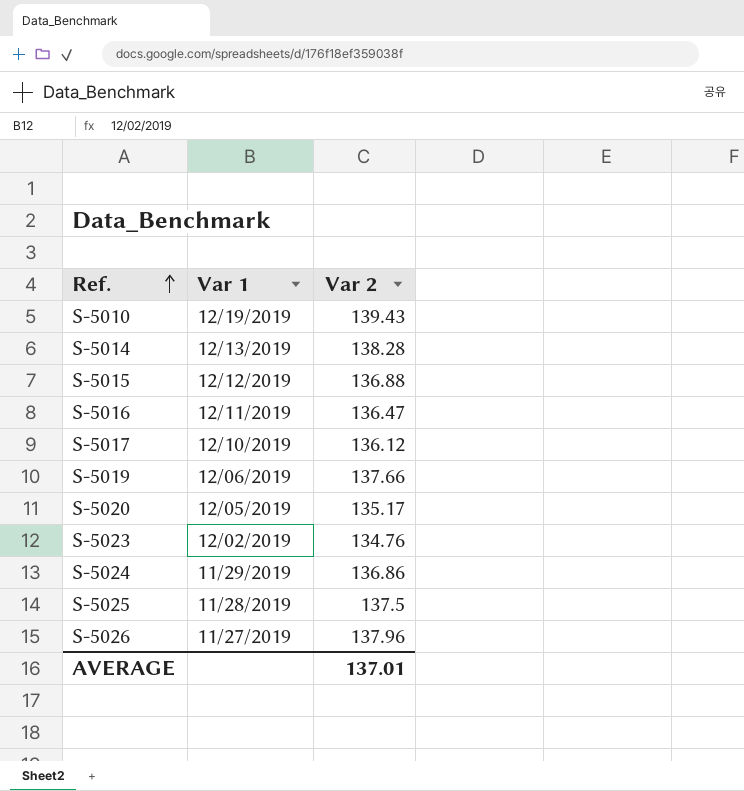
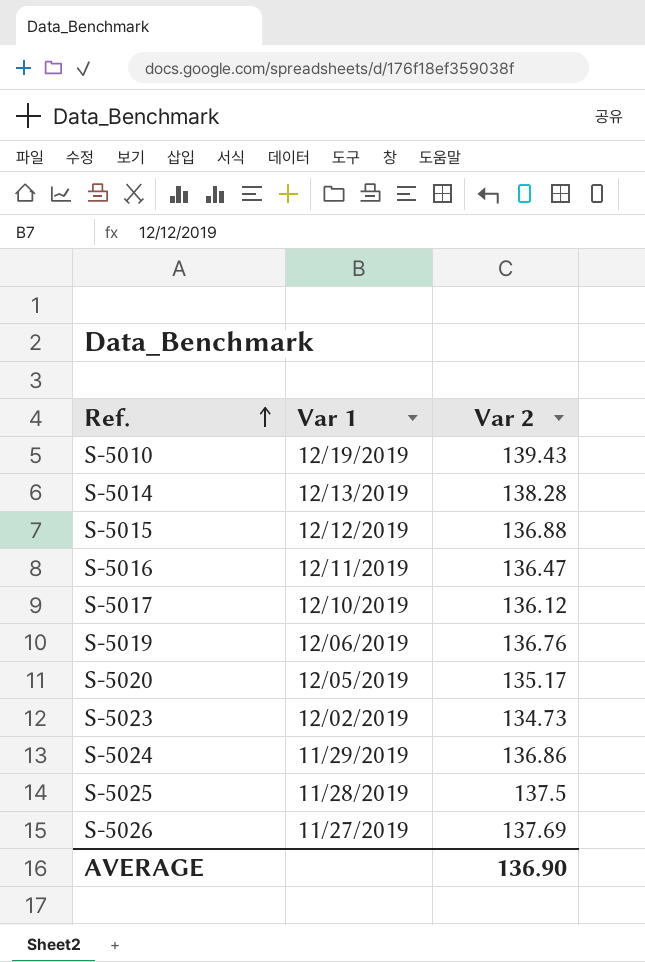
S-5019 | Var 2: 137.66 -> 136.76
S-5023 | Var 2: 134.76 -> 134.73
S-5026 | Var 2: 137.96 -> 137.69
AVERAGE | Var 2: 137.01 -> 136.90

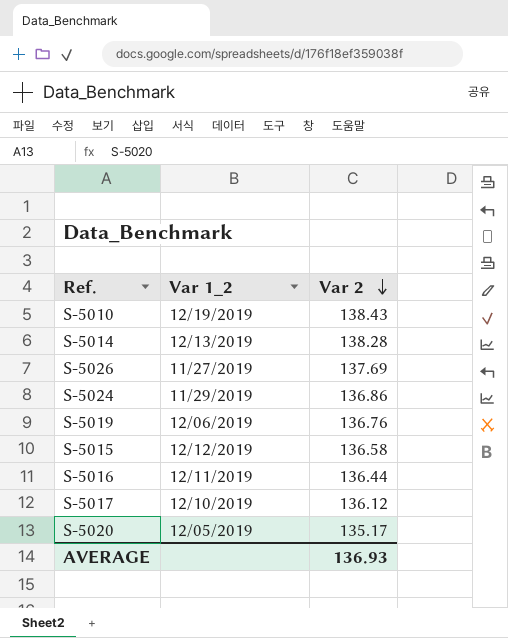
row order: Ref. ascending -> Var 2 descending
column name: Var 1 -> Var 1_2
row S-5023: 12/02/2019 | 134.73 -> none
row S-5025: 11/28/2019 | 137.5 -> none
S-5010 | Var 2: 139.43 -> 138.43
S-5015 | Var 2: 136.88 -> 136.58
S-5016 | Var 2: 136.47 -> 136.44
AVERAGE | Var 2: 136.90 -> 136.93

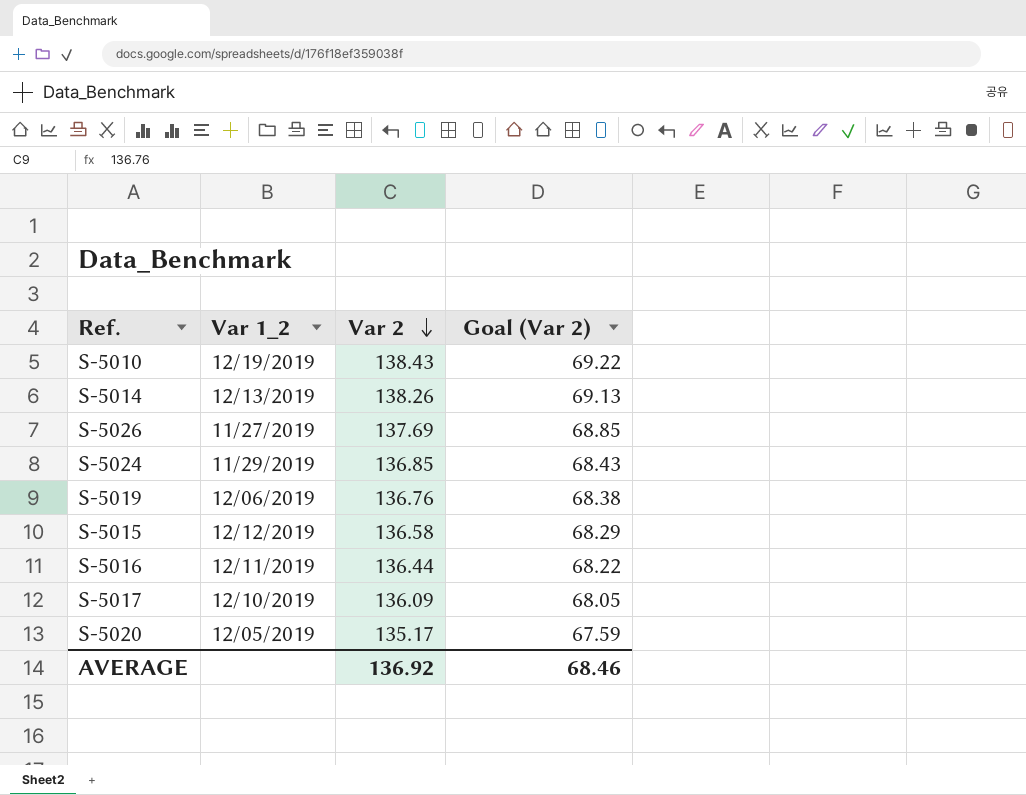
column Goal (Var 2) | formula: none -> [Var 2] * 0.5
S-5014 | Var 2: 138.28 -> 138.26
S-5024 | Var 2: 136.86 -> 136.85
S-5017 | Var 2: 136.12 -> 136.09
AVERAGE | Var 2: 136.93 -> 136.92

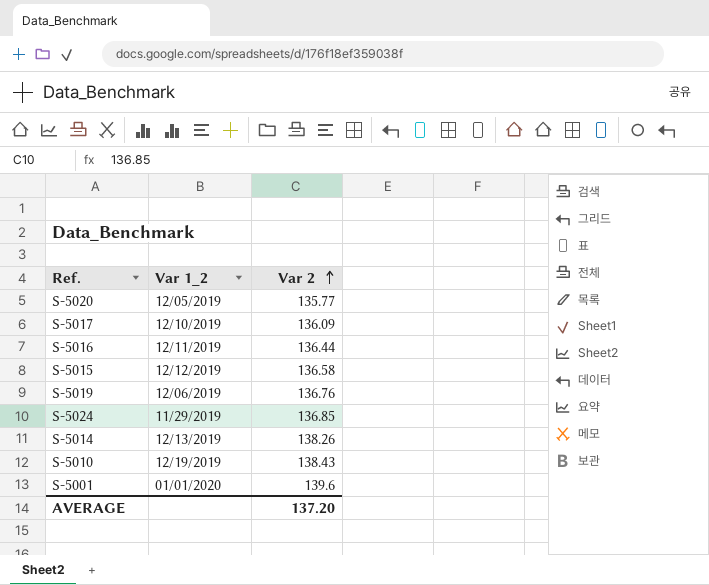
row order: Var 2 descending -> Var 2 ascending
column Goal (Var 2) | formula: [Var 2] * 0.5 -> none
row S-5026: 11/27/2019 | 137.69 | 68.85 -> none
S-5020 | Var 2: 135.17 -> 135.77
row S-5001: none -> 01/01/2020 | 139.6
AVERAGE | Var 2: 136.92 -> 137.20

